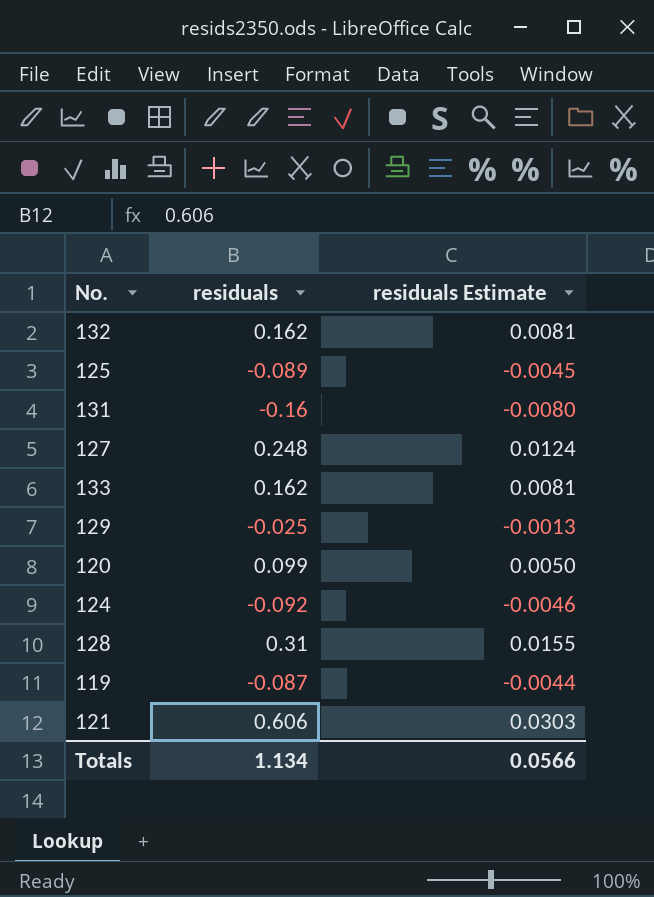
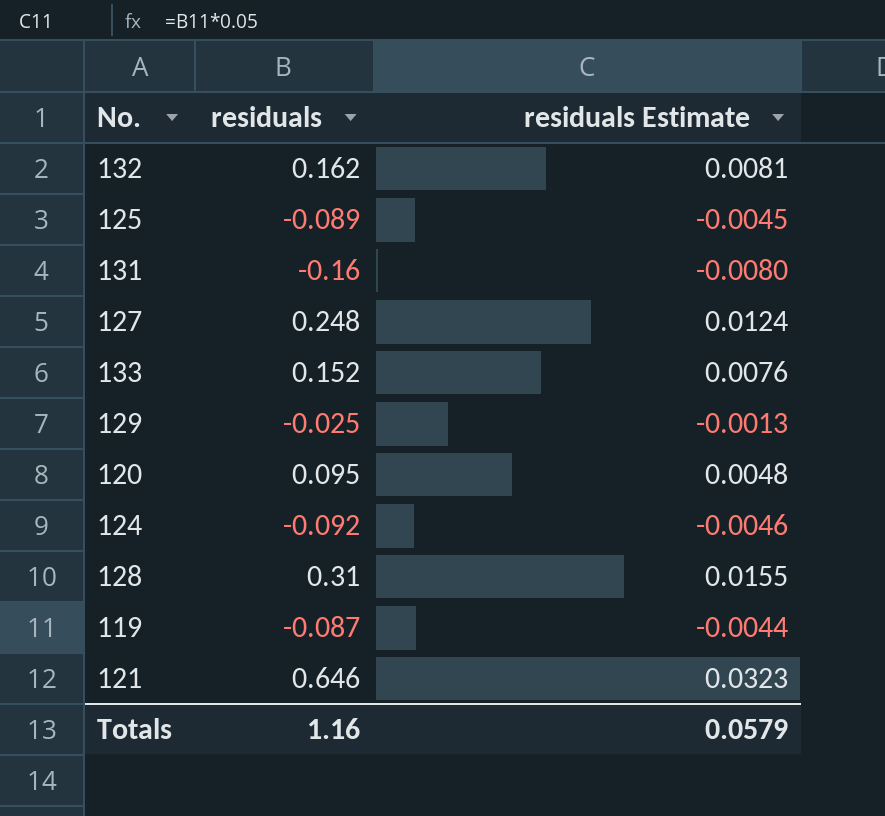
133 | residuals: 0.162 -> 0.152
133 | residuals Estimate: 0.0081 -> 0.0076
120 | residuals: 0.099 -> 0.095
120 | residuals Estimate: 0.0050 -> 0.0048
121 | residuals: 0.606 -> 0.646
121 | residuals Estimate: 0.0303 -> 0.0323
Totals | residuals: 1.134 -> 1.16
Totals | residuals Estimate: 0.0566 -> 0.0579

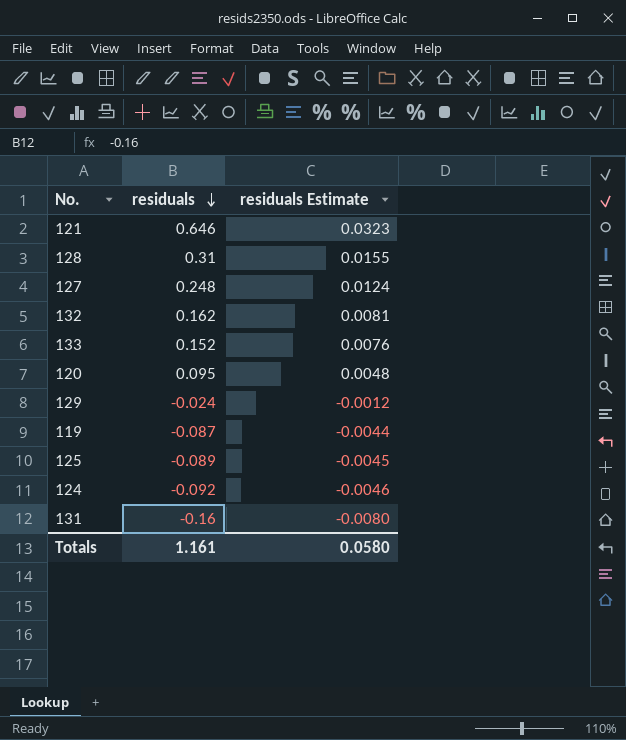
row order: none -> residuals descending
129 | residuals: -0.025 -> -0.024
129 | residuals Estimate: -0.0013 -> -0.0012
Totals | residuals: 1.16 -> 1.161
Totals | residuals Estimate: 0.0579 -> 0.0580

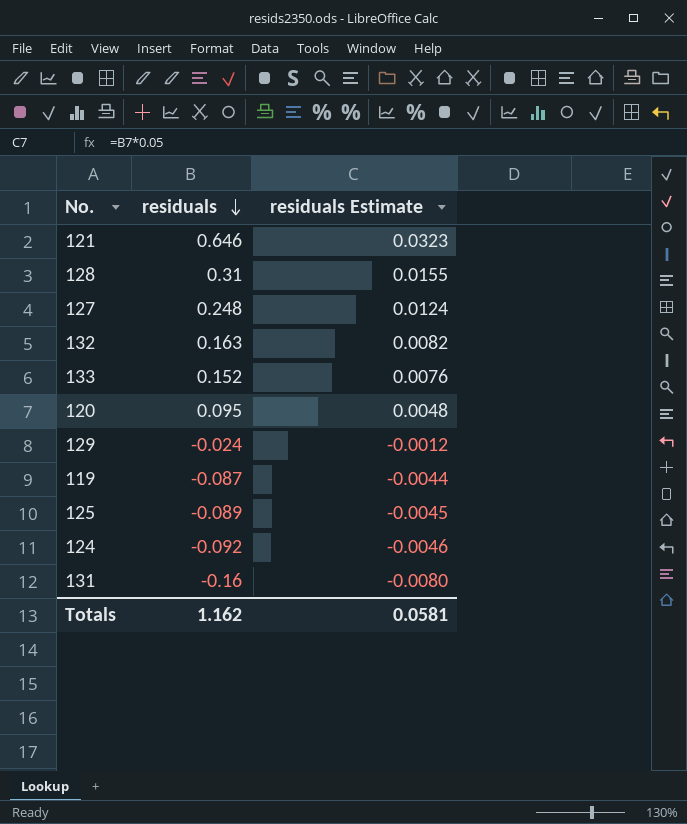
132 | residuals: 0.162 -> 0.163
132 | residuals Estimate: 0.0081 -> 0.0082
Totals | residuals: 1.161 -> 1.162
Totals | residuals Estimate: 0.0580 -> 0.0581

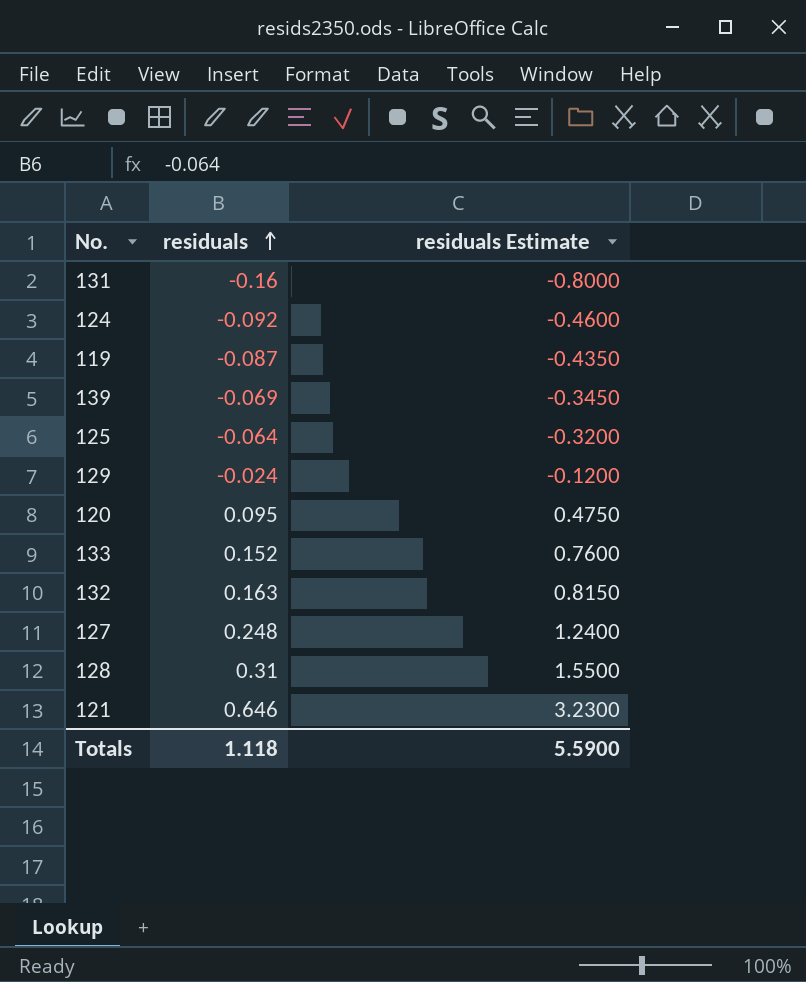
row order: residuals descending -> residuals ascending
column residuals Estimate | formula: [residuals] * 0.05 -> [residuals] * 5
row 139: none -> -0.069 | -0.3450
125 | residuals: -0.089 -> -0.064
Totals | residuals: 1.162 -> 1.118
Totals | residuals Estimate: 0.0581 -> 5.5900

